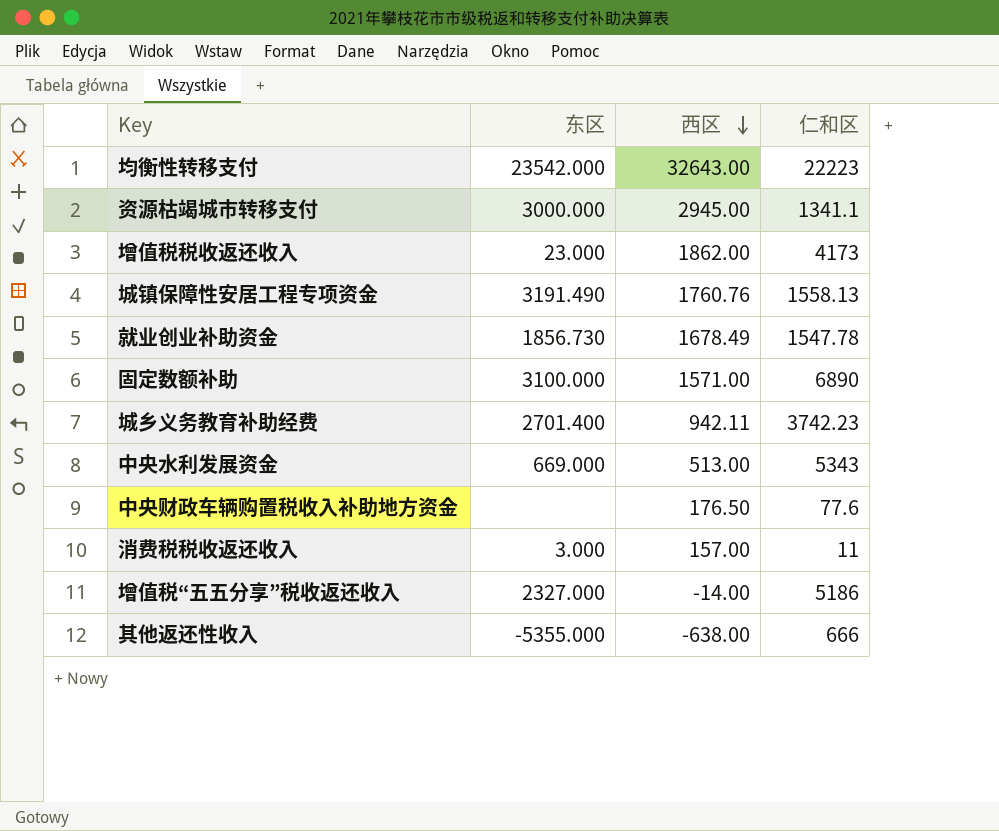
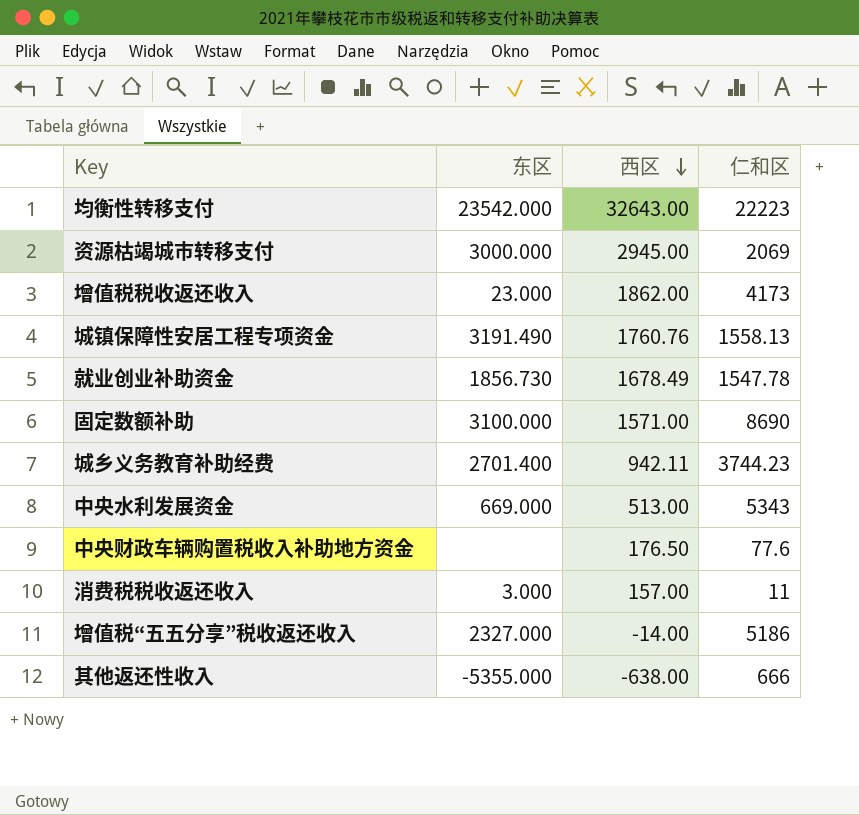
资源枯竭城市转移支付 | 仁和区: 1341.1 -> 2069
固定数额补助 | 仁和区: 6890 -> 8690
城乡义务教育补助经费 | 仁和区: 3742.23 -> 3744.23

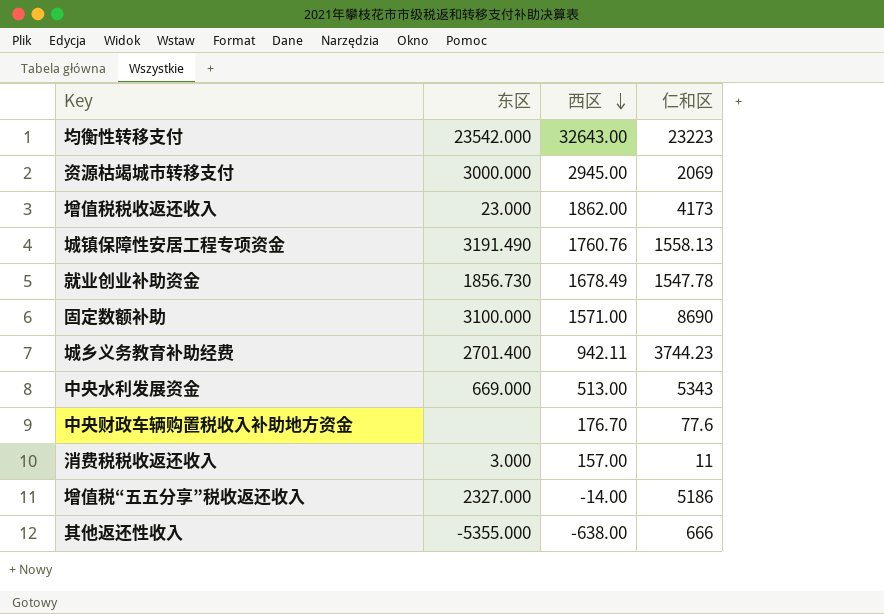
均衡性转移支付 | 仁和区: 22223 -> 23223
中央财政车辆购置税收入补助地方资金 | 西区: 176.50 -> 176.70

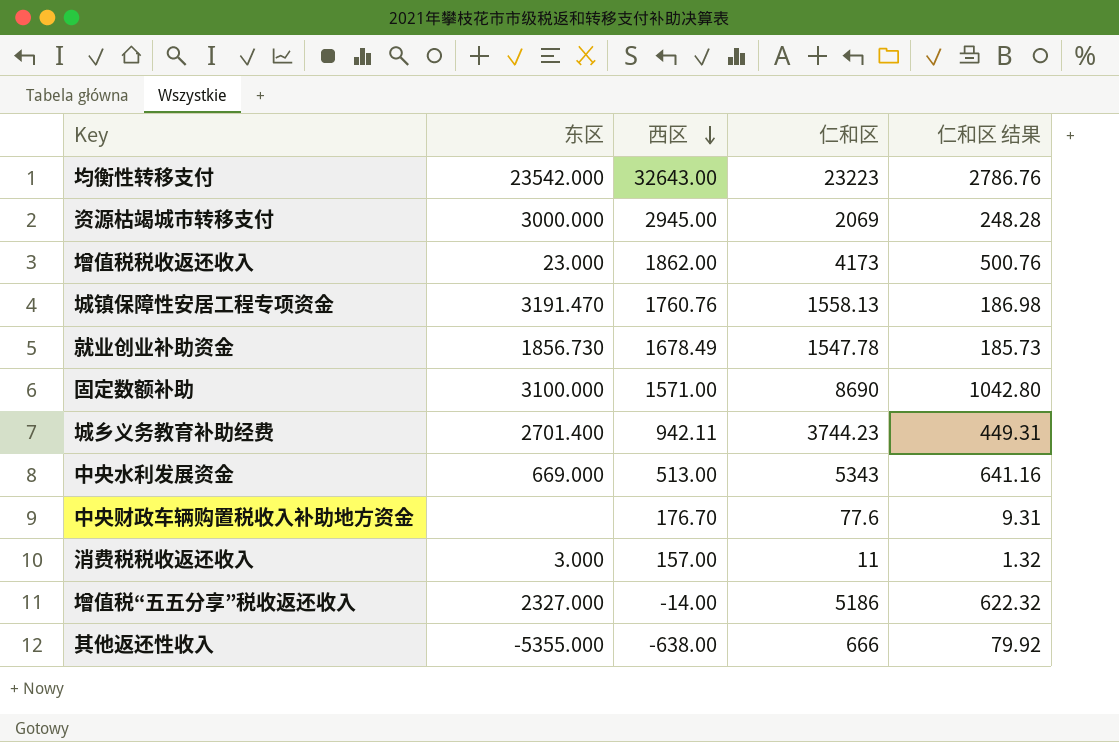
column 仁和区 结果 | formula: none -> [仁和区] * 0.12
城镇保障性安居工程专项资金 | 东区: 3191.490 -> 3191.470

